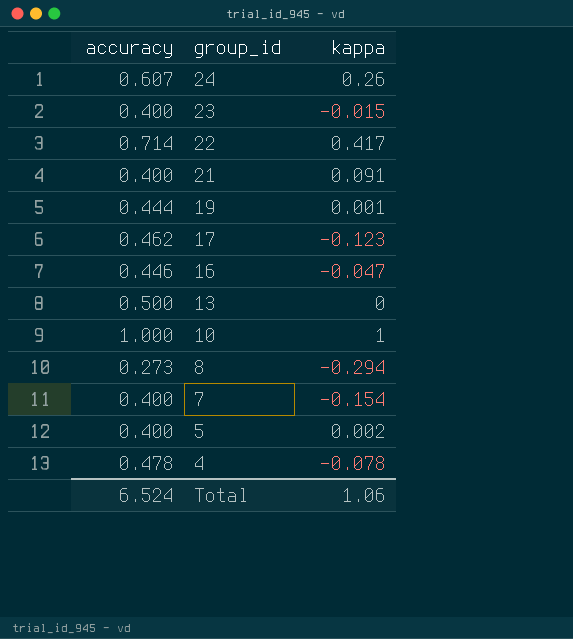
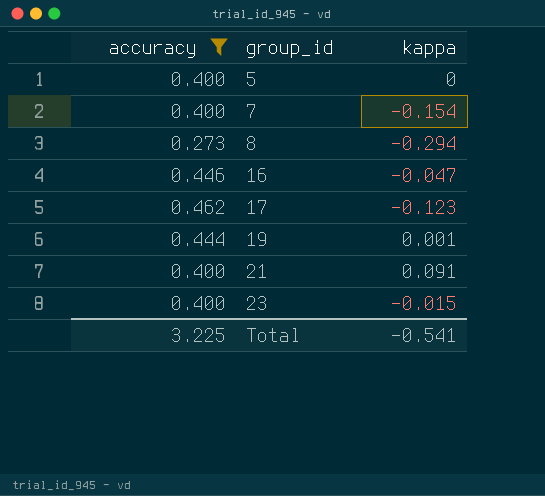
filter: none -> accuracy <= 0.462
row order: group_id descending -> group_id ascending
5 | kappa: 0.002 -> 0
Total | accuracy: 6.524 -> 3.225
Total | kappa: 1.06 -> -0.541

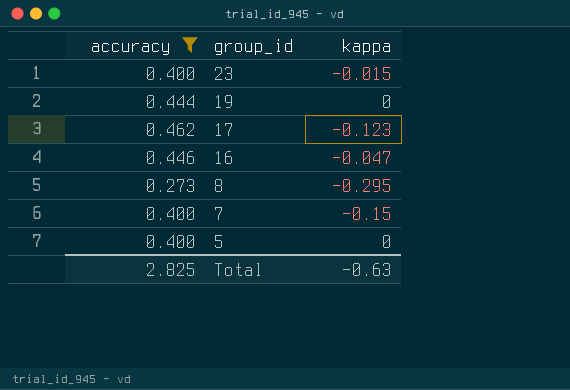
row order: group_id ascending -> group_id descending
row 21: 0.400 | 0.091 -> none
19 | kappa: 0.001 -> 0
8 | kappa: -0.294 -> -0.295
7 | kappa: -0.154 -> -0.15
Total | accuracy: 3.225 -> 2.825
Total | kappa: -0.541 -> -0.63

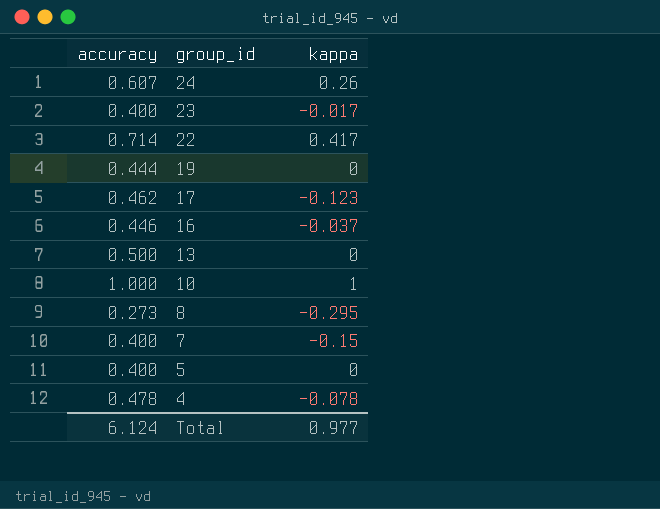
filter: accuracy <= 0.462 -> none
23 | kappa: -0.015 -> -0.017
16 | kappa: -0.047 -> -0.037
Total | accuracy: 2.825 -> 6.124
Total | kappa: -0.63 -> 0.977

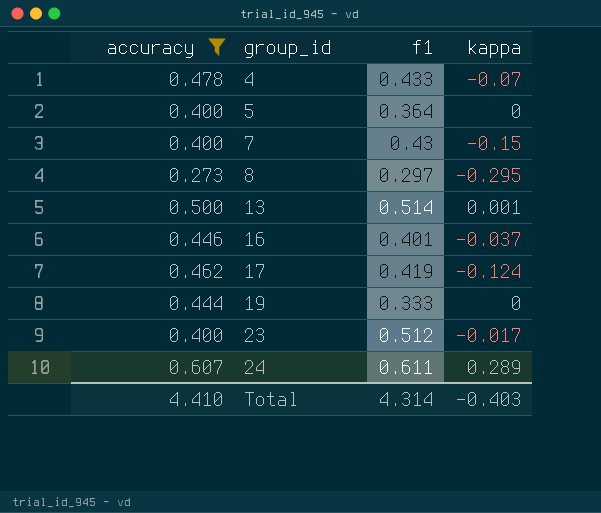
filter: none -> accuracy <= 0.607
row order: group_id descending -> group_id ascending
column f1 | position: none -> 3
4 | kappa: -0.078 -> -0.07
13 | kappa: 0 -> 0.001
17 | kappa: -0.123 -> -0.124
24 | kappa: 0.26 -> 0.289
Total | accuracy: 6.124 -> 4.410
Total | kappa: 0.977 -> -0.403

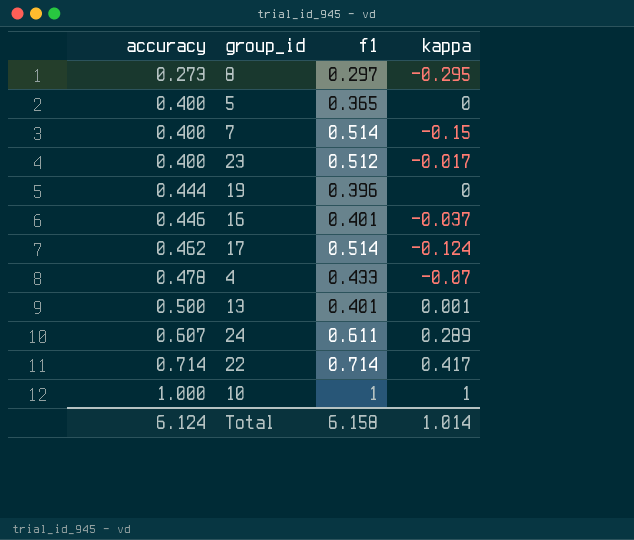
filter: accuracy <= 0.607 -> none
row order: group_id ascending -> accuracy ascending
5 | f1: 0.364 -> 0.365
7 | f1: 0.43 -> 0.514
19 | f1: 0.333 -> 0.396
17 | f1: 0.419 -> 0.514
13 | f1: 0.514 -> 0.401
Total | accuracy: 4.410 -> 6.124
Total | f1: 4.314 -> 6.158
Total | kappa: -0.403 -> 1.014

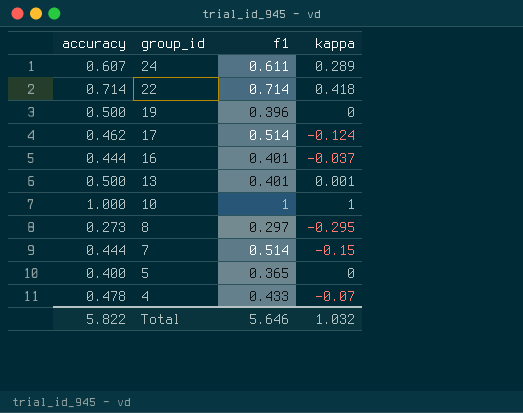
row order: accuracy ascending -> group_id descending
row 23: 0.400 | 0.512 | -0.017 -> none
22 | kappa: 0.417 -> 0.418
19 | accuracy: 0.444 -> 0.500
16 | accuracy: 0.446 -> 0.444
7 | accuracy: 0.400 -> 0.444
Total | accuracy: 6.124 -> 5.822
Total | f1: 6.158 -> 5.646
Total | kappa: 1.014 -> 1.032

